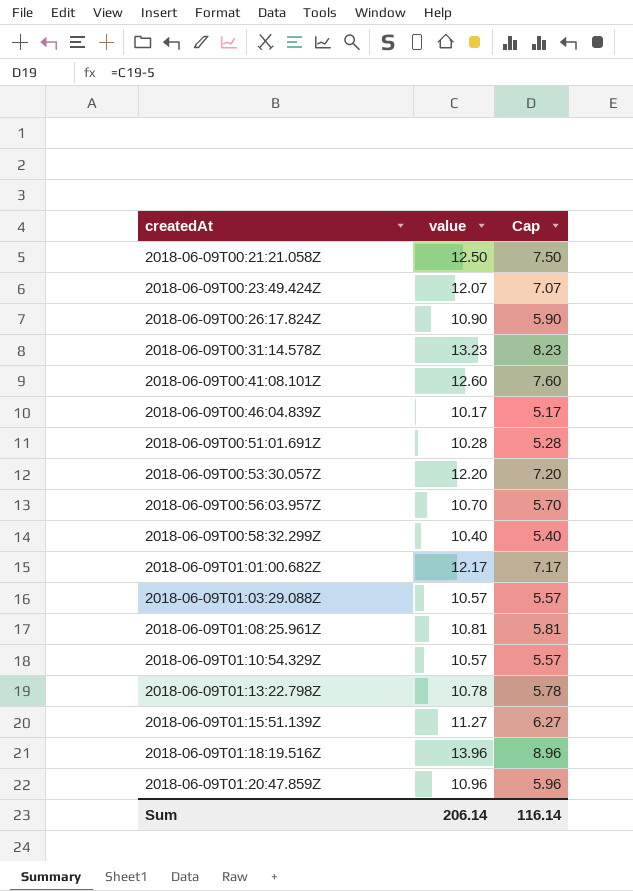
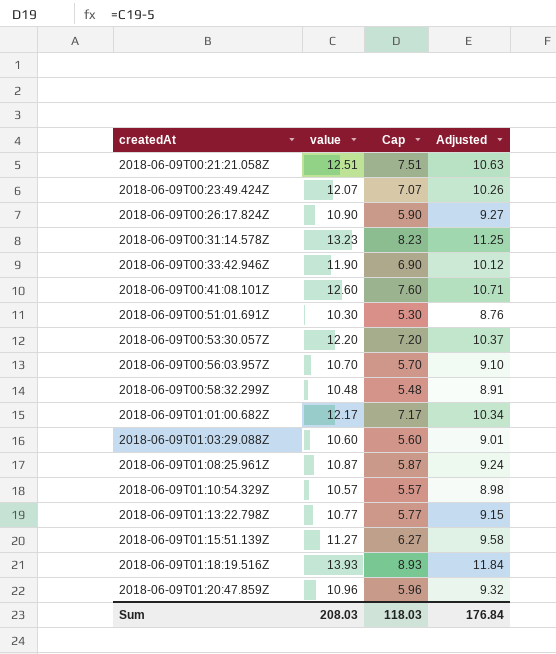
column Adjusted | formula: none -> [value] * 0.85
row 2018-06-09T00:46:04.839Z: 10.17 | 5.17 -> none
2018-06-09T00:21:21.058Z | value: 12.50 -> 12.51
2018-06-09T00:21:21.058Z | Cap: 7.50 -> 7.51
row 2018-06-09T00:33:42.946Z: none -> 11.90 | 6.90 | 10.12
2018-06-09T00:51:01.691Z | value: 10.28 -> 10.30
2018-06-09T00:51:01.691Z | Cap: 5.28 -> 5.30
2018-06-09T00:58:32.299Z | value: 10.40 -> 10.48
2018-06-09T00:58:32.299Z | Cap: 5.40 -> 5.48
2018-06-09T01:03:29.088Z | value: 10.57 -> 10.60
2018-06-09T01:03:29.088Z | Cap: 5.57 -> 5.60
2018-06-09T01:08:25.961Z | value: 10.81 -> 10.87
2018-06-09T01:08:25.961Z | Cap: 5.81 -> 5.87
2018-06-09T01:13:22.798Z | value: 10.78 -> 10.77
2018-06-09T01:13:22.798Z | Cap: 5.78 -> 5.77
2018-06-09T01:18:19.516Z | value: 13.96 -> 13.93
2018-06-09T01:18:19.516Z | Cap: 8.96 -> 8.93
Sum | value: 206.14 -> 208.03
Sum | Cap: 116.14 -> 118.03

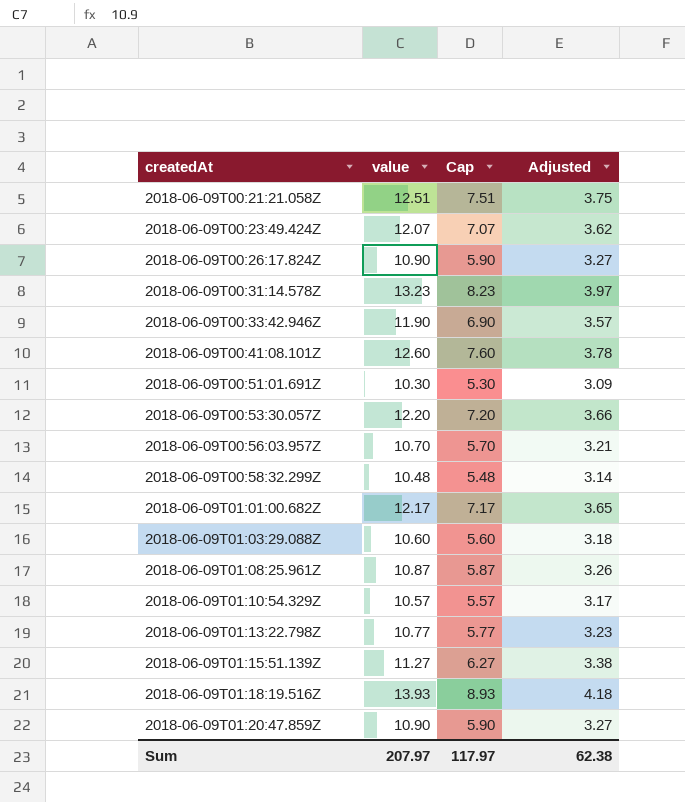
column Adjusted | formula: [value] * 0.85 -> [value] * 0.3
2018-06-09T01:20:47.859Z | value: 10.96 -> 10.90
2018-06-09T01:20:47.859Z | Cap: 5.96 -> 5.90
Sum | value: 208.03 -> 207.97
Sum | Cap: 118.03 -> 117.97
Sum | Adjusted: 176.84 -> 62.38

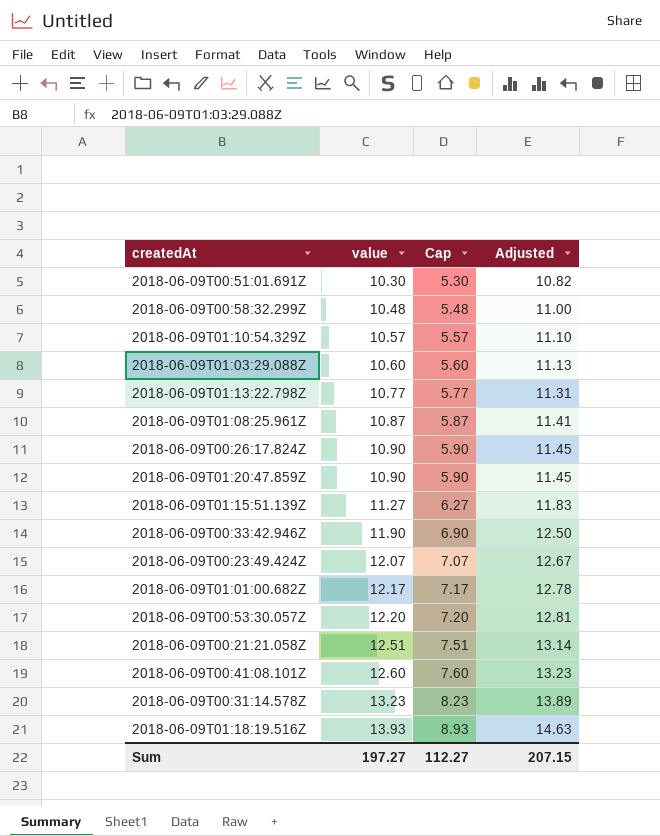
row order: createdAt ascending -> value ascending
column Adjusted | formula: [value] * 0.3 -> [value] * 1.05
row 2018-06-09T00:56:03.957Z: 10.70 | 5.70 | 3.21 -> none
Sum | value: 207.97 -> 197.27
Sum | Cap: 117.97 -> 112.27
Sum | Adjusted: 62.38 -> 207.15

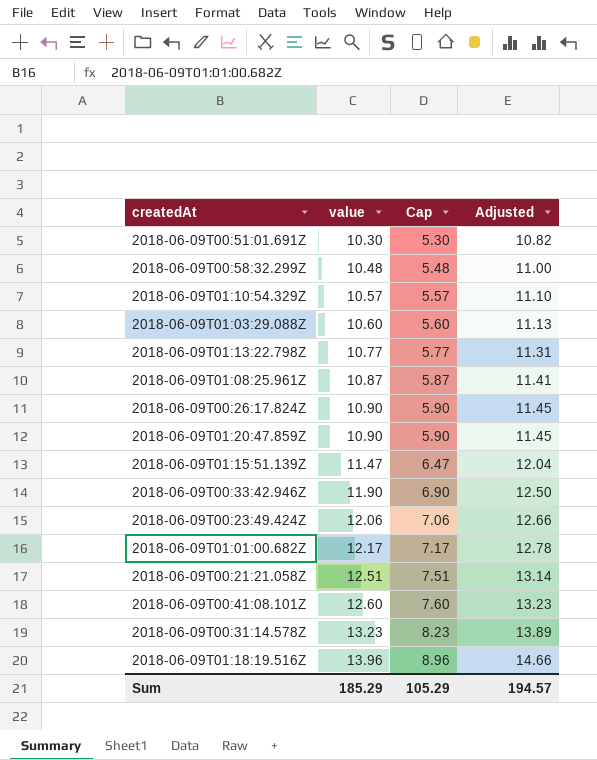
row 2018-06-09T00:53:30.057Z: 12.20 | 7.20 | 12.81 -> none
2018-06-09T01:15:51.139Z | value: 11.27 -> 11.47
2018-06-09T01:15:51.139Z | Cap: 6.27 -> 6.47
2018-06-09T01:15:51.139Z | Adjusted: 11.83 -> 12.04
2018-06-09T00:23:49.424Z | value: 12.07 -> 12.06
2018-06-09T00:23:49.424Z | Cap: 7.07 -> 7.06
2018-06-09T00:23:49.424Z | Adjusted: 12.67 -> 12.66
2018-06-09T01:18:19.516Z | value: 13.93 -> 13.96
2018-06-09T01:18:19.516Z | Cap: 8.93 -> 8.96
2018-06-09T01:18:19.516Z | Adjusted: 14.63 -> 14.66
Sum | value: 197.27 -> 185.29
Sum | Cap: 112.27 -> 105.29
Sum | Adjusted: 207.15 -> 194.57

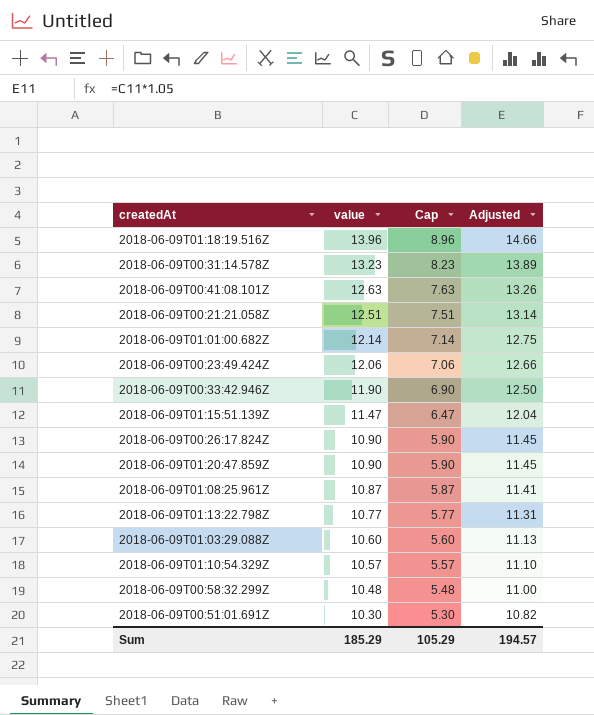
row order: value ascending -> value descending
2018-06-09T00:41:08.101Z | value: 12.60 -> 12.63
2018-06-09T00:41:08.101Z | Cap: 7.60 -> 7.63
2018-06-09T00:41:08.101Z | Adjusted: 13.23 -> 13.26
2018-06-09T01:01:00.682Z | value: 12.17 -> 12.14
2018-06-09T01:01:00.682Z | Cap: 7.17 -> 7.14
2018-06-09T01:01:00.682Z | Adjusted: 12.78 -> 12.75

